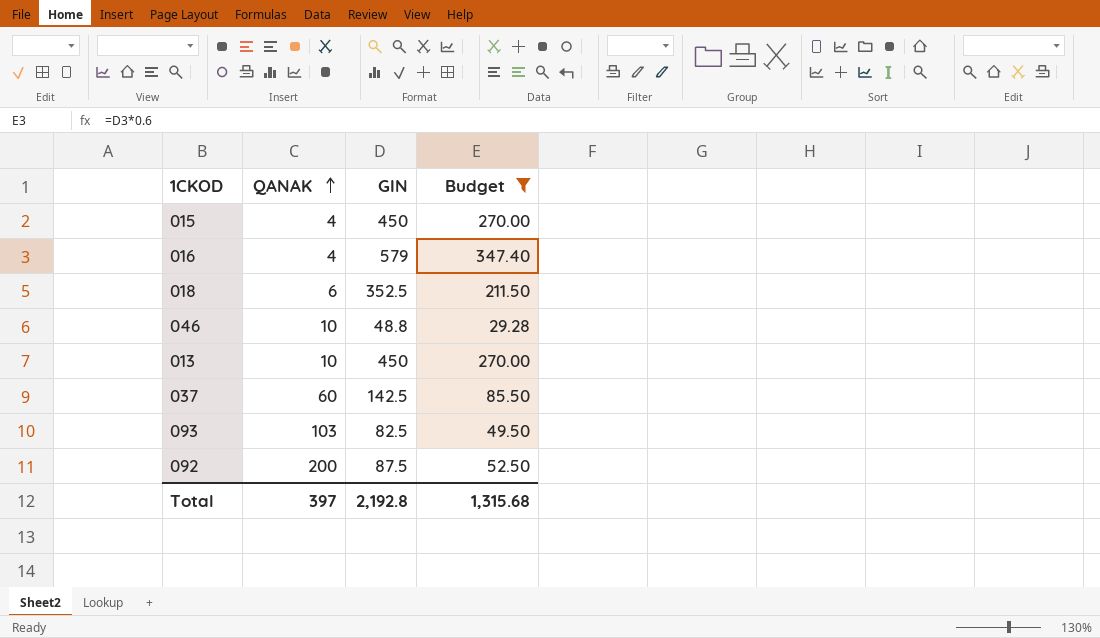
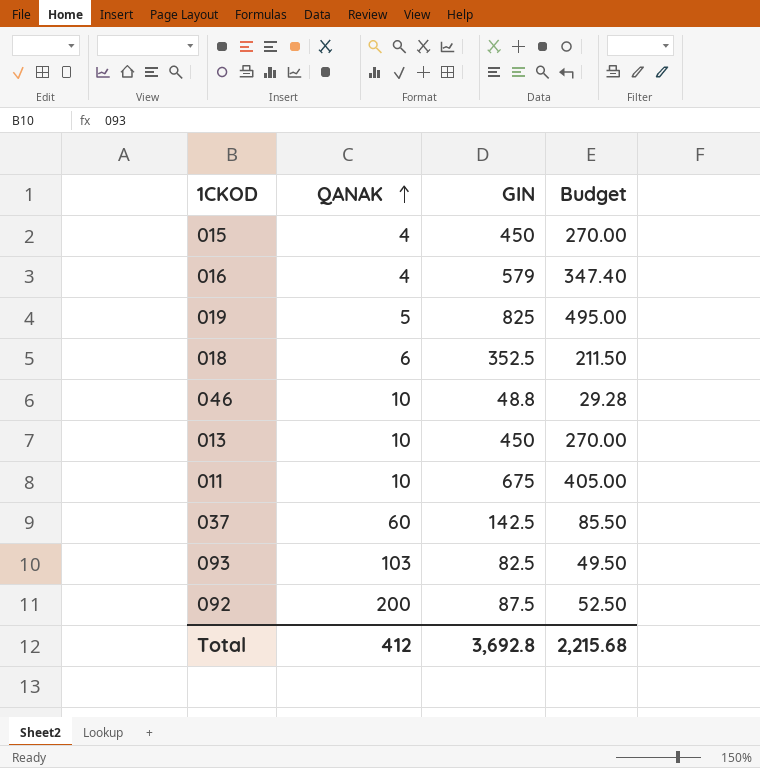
filter: Budget <= 347.40 -> none
Total | QANAK: 397 -> 412
Total | GIN: 2,192.8 -> 3,692.8
Total | Budget: 1,315.68 -> 2,215.68

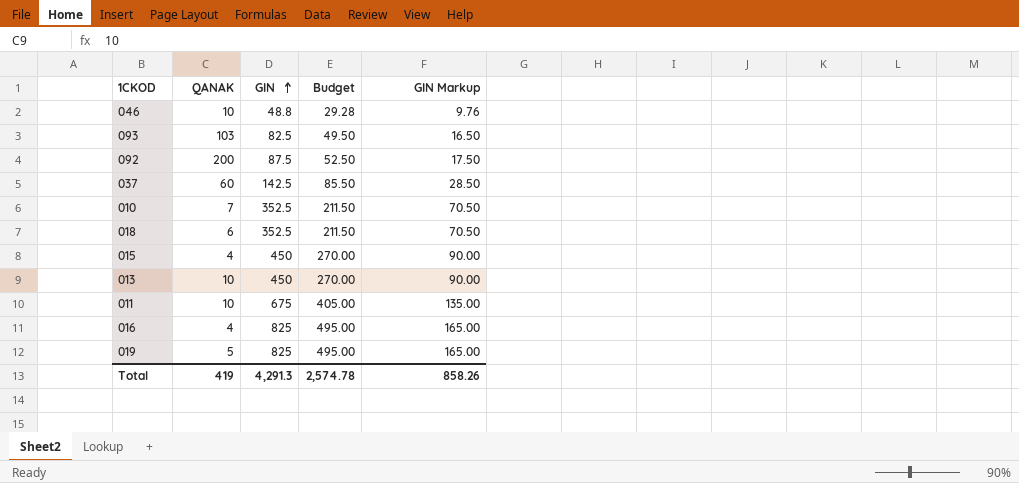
row order: QANAK ascending -> GIN ascending
column GIN Markup | formula: none -> [GIN] * 0.2
row 010: none -> 7 | 352.5 | 211.50 | 70.50
016 | GIN: 579 -> 825
016 | Budget: 347.40 -> 495.00
Total | QANAK: 412 -> 419
Total | GIN: 3,692.8 -> 4,291.3
Total | Budget: 2,215.68 -> 2,574.78

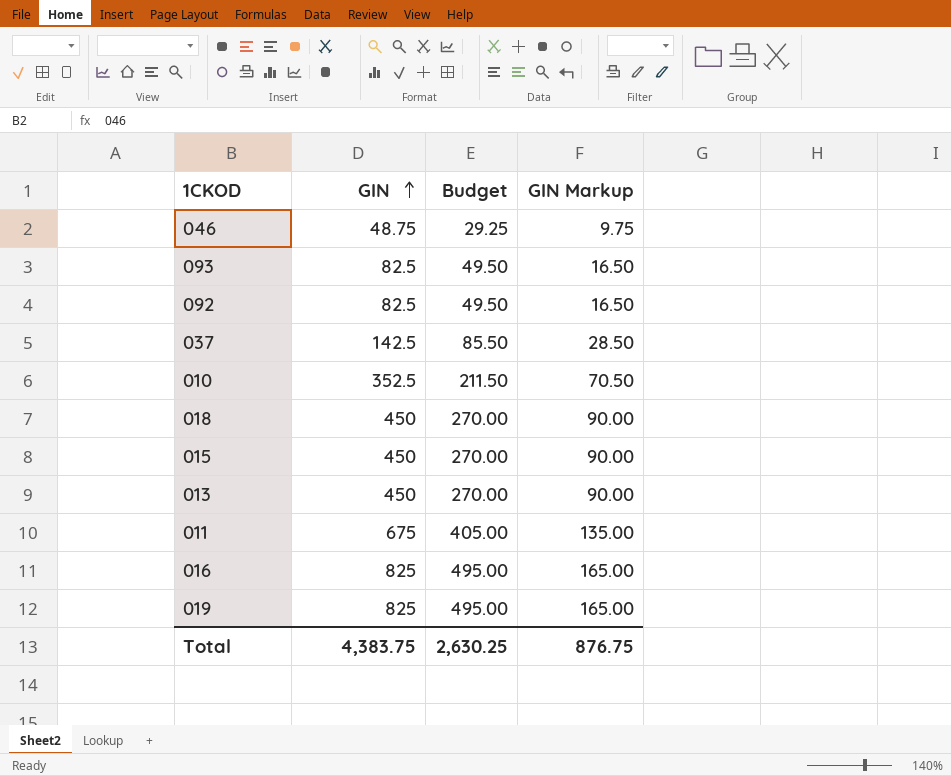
column QANAK | position: 2 -> none
046 | GIN: 48.8 -> 48.75
046 | Budget: 29.28 -> 29.25
046 | GIN Markup: 9.76 -> 9.75
092 | GIN: 87.5 -> 82.5
092 | Budget: 52.50 -> 49.50
092 | GIN Markup: 17.50 -> 16.50
018 | GIN: 352.5 -> 450
018 | Budget: 211.50 -> 270.00
018 | GIN Markup: 70.50 -> 90.00
Total | GIN: 4,291.3 -> 4,383.75
Total | Budget: 2,574.78 -> 2,630.25
Total | GIN Markup: 858.26 -> 876.75

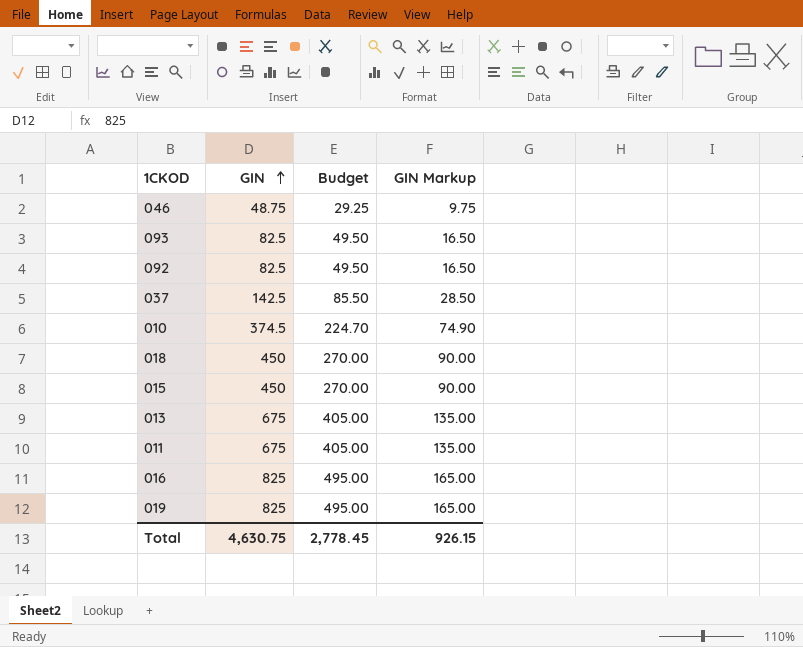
010 | GIN: 352.5 -> 374.5
010 | Budget: 211.50 -> 224.70
010 | GIN Markup: 70.50 -> 74.90
013 | GIN: 450 -> 675
013 | Budget: 270.00 -> 405.00
013 | GIN Markup: 90.00 -> 135.00
Total | GIN: 4,383.75 -> 4,630.75
Total | Budget: 2,630.25 -> 2,778.45
Total | GIN Markup: 876.75 -> 926.15

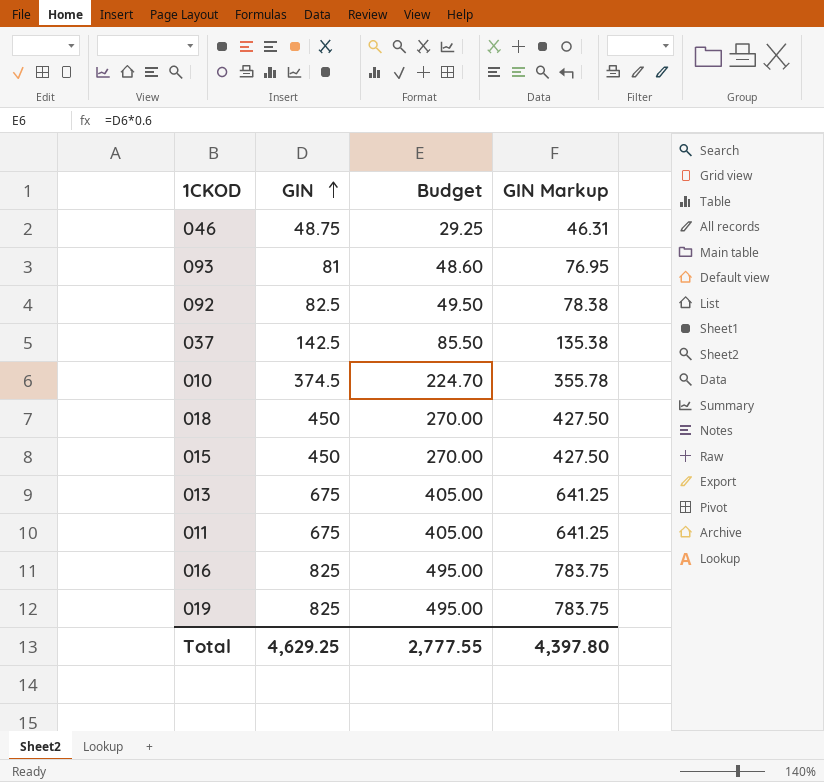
column GIN Markup | formula: [GIN] * 0.2 -> [GIN] * 0.95
093 | GIN: 82.5 -> 81
093 | Budget: 49.50 -> 48.60
Total | GIN: 4,630.75 -> 4,629.25
Total | Budget: 2,778.45 -> 2,777.55
Total | GIN Markup: 926.15 -> 4,397.80

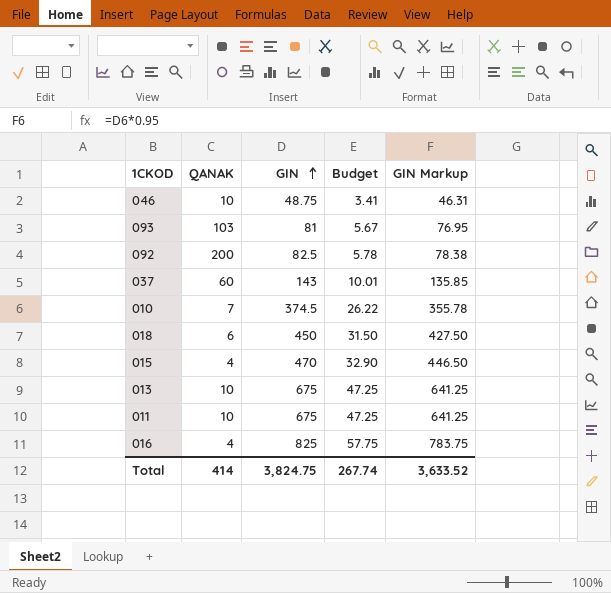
column QANAK | position: none -> 2
column Budget | formula: [GIN] * 0.6 -> [GIN] * 0.07
row 019: 825 | 495.00 | 783.75 -> none
037 | GIN: 142.5 -> 143
037 | GIN Markup: 135.38 -> 135.85
015 | GIN: 450 -> 470
015 | GIN Markup: 427.50 -> 446.50
Total | GIN: 4,629.25 -> 3,824.75
Total | Budget: 2,777.55 -> 267.74
Total | GIN Markup: 4,397.80 -> 3,633.52

